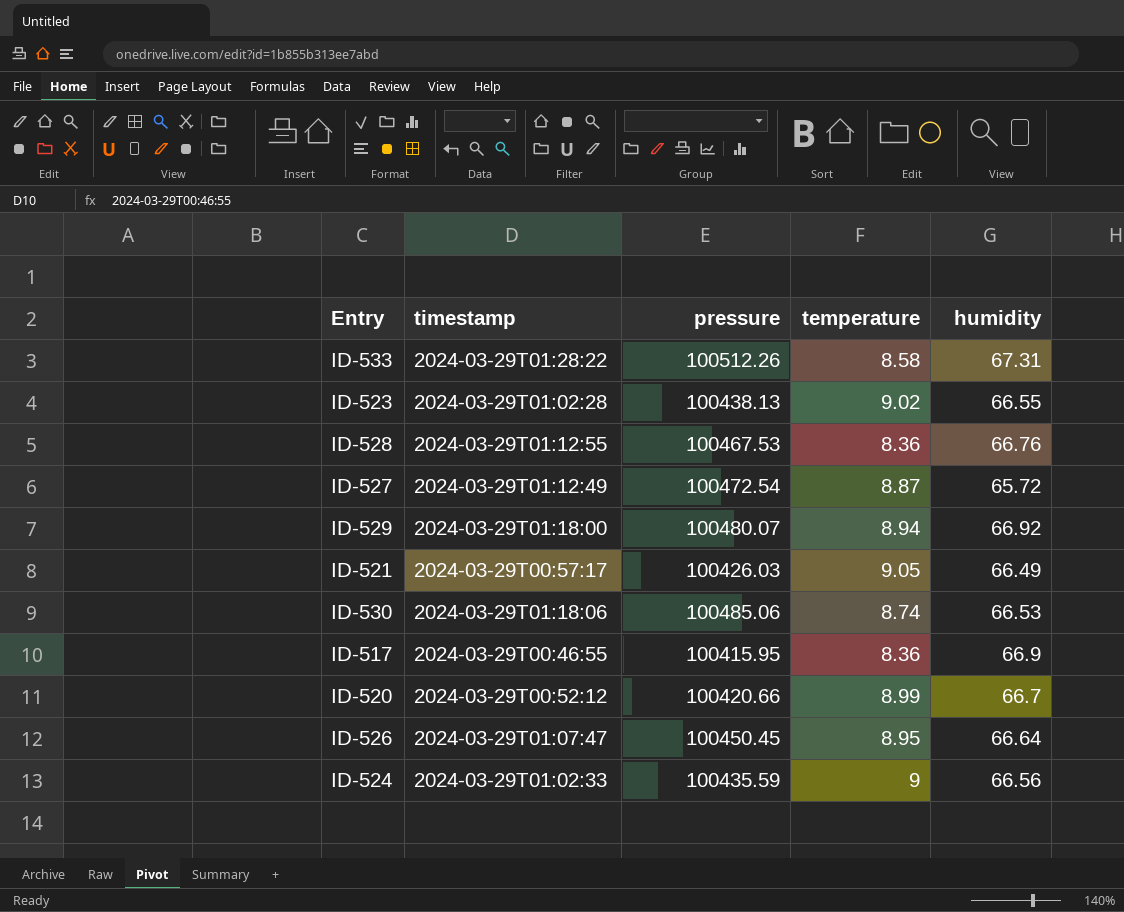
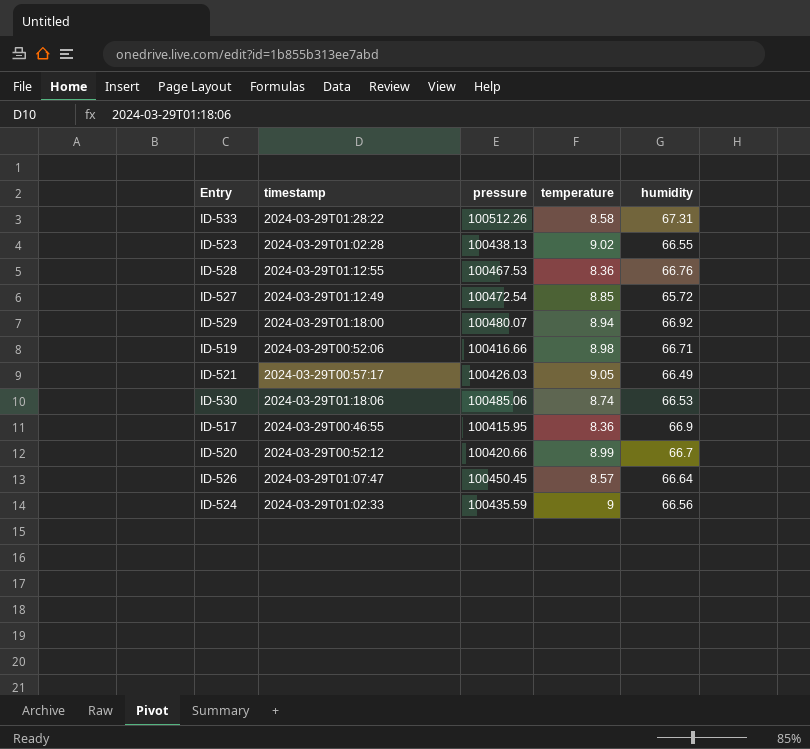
ID-527 | temperature: 8.87 -> 8.85
row ID-519: none -> 2024-03-29T00:52:06 | 100416.66 | 8.98 | 66.71
ID-526 | temperature: 8.95 -> 8.57

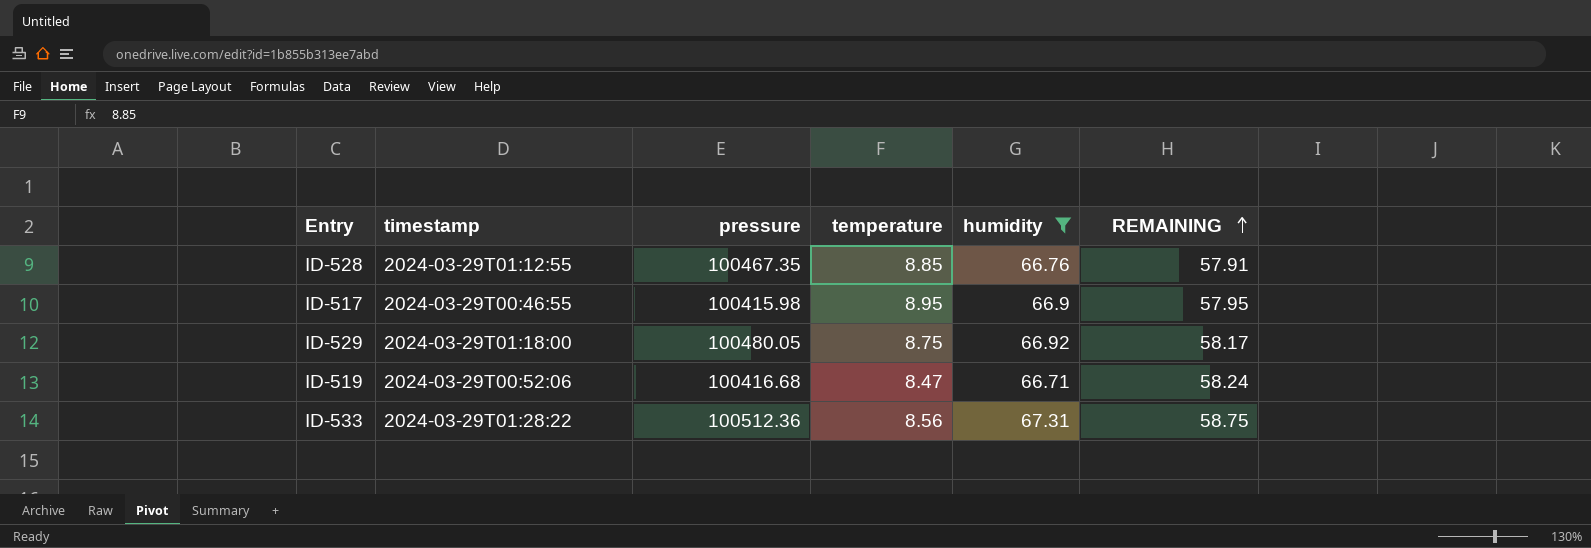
filter: none -> humidity >= 66.71
row order: none -> REMAINING ascending
column REMAINING | formula: none -> [humidity] - [temperature]
ID-528 | pressure: 100467.53 -> 100467.35
ID-528 | temperature: 8.36 -> 8.85
ID-517 | pressure: 100415.95 -> 100415.98
ID-517 | temperature: 8.36 -> 8.95
ID-529 | pressure: 100480.07 -> 100480.05
ID-529 | temperature: 8.94 -> 8.75
ID-519 | pressure: 100416.66 -> 100416.68
ID-519 | temperature: 8.98 -> 8.47
ID-533 | pressure: 100512.26 -> 100512.36
ID-533 | temperature: 8.58 -> 8.56

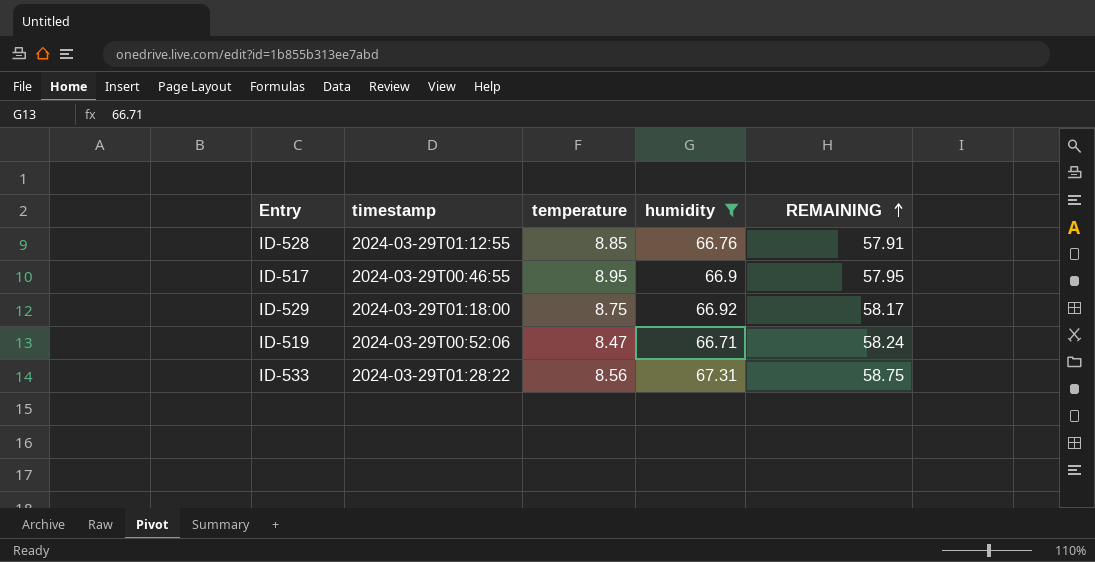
column pressure | position: 3 -> none

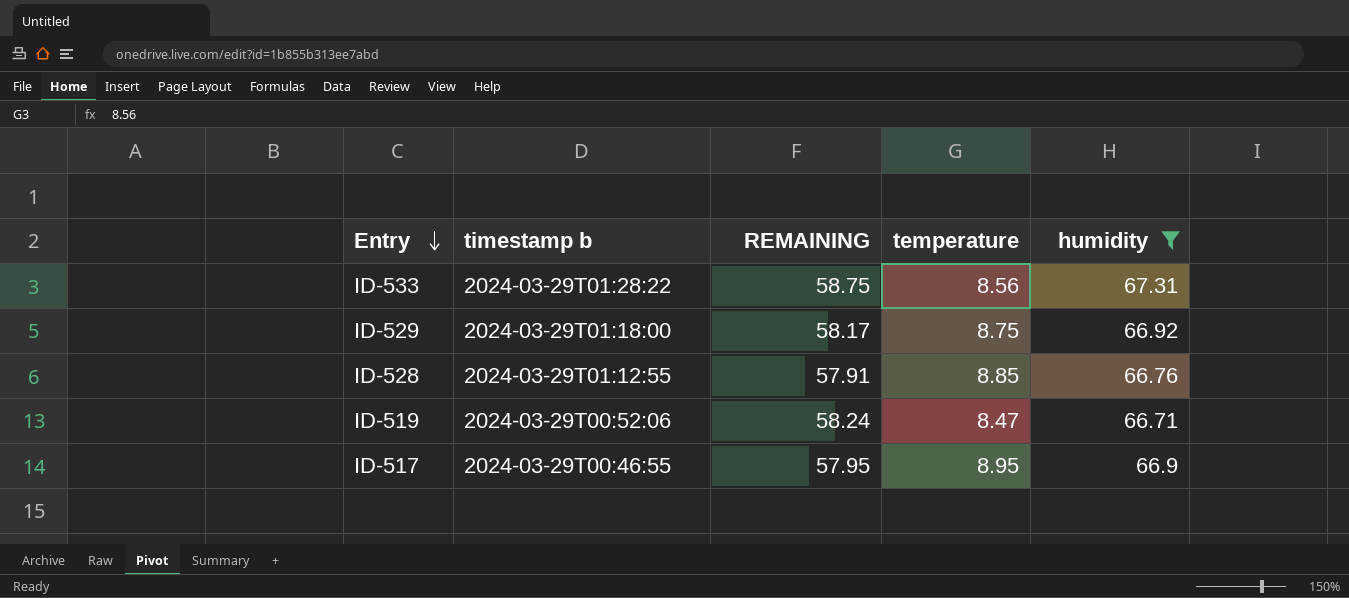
row order: REMAINING ascending -> Entry descending
column name: timestamp -> timestamp b
column REMAINING | position: 5 -> 3

